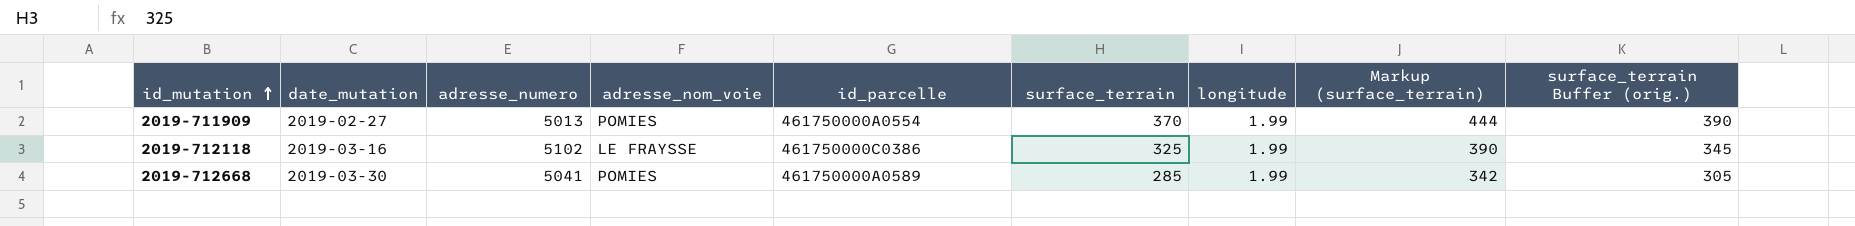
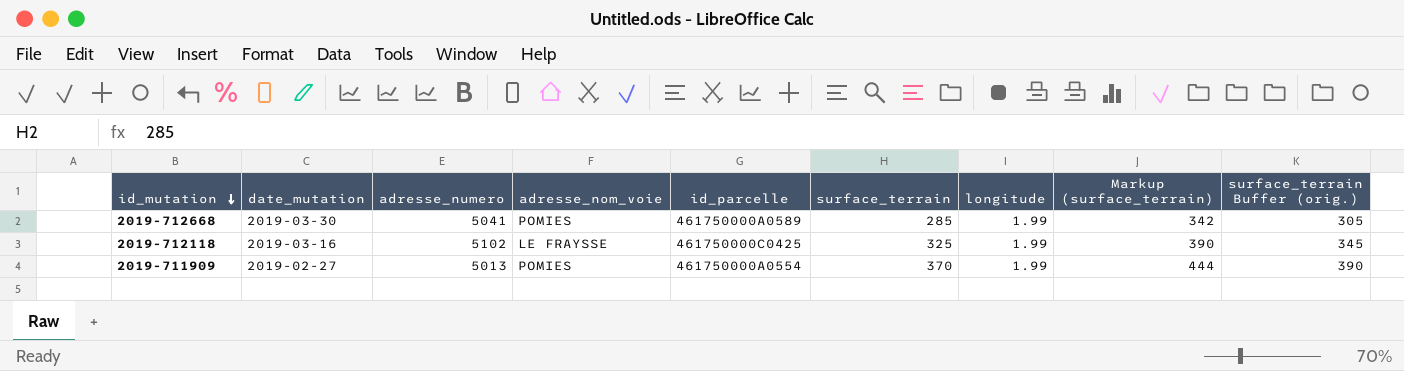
row order: id_mutation ascending -> id_mutation descending
2019-712118 | id_parcelle: 461750000C0386 -> 461750000C0425

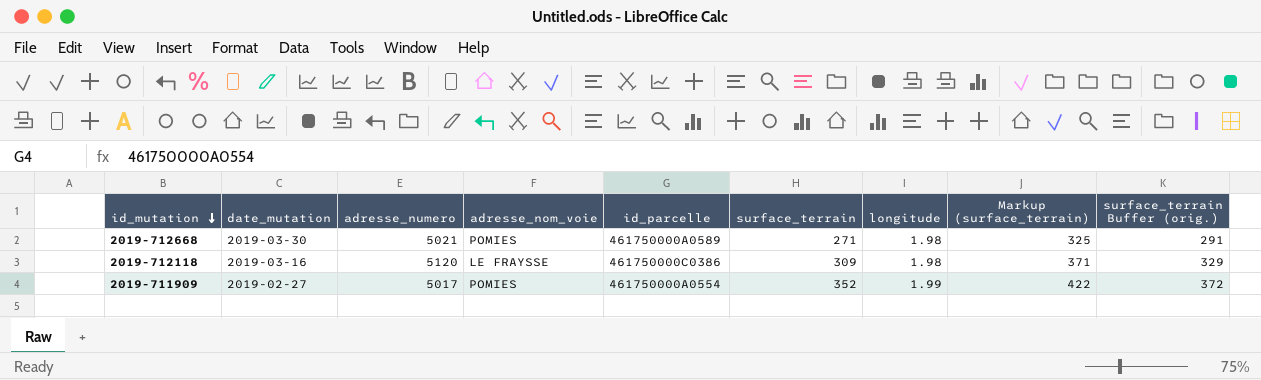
2019-712668 | adresse_numero: 5041 -> 5021
2019-712668 | surface_terrain: 285 -> 271
2019-712668 | longitude: 1.99 -> 1.98
2019-712668 | Markup (surface_terrain): 342 -> 325
2019-712668 | surface_terrain Buffer (orig.): 305 -> 291
2019-712118 | adresse_numero: 5102 -> 5120
2019-712118 | id_parcelle: 461750000C0425 -> 461750000C0386
2019-712118 | surface_terrain: 325 -> 309
2019-712118 | longitude: 1.99 -> 1.98
2019-712118 | Markup (surface_terrain): 390 -> 371
2019-712118 | surface_terrain Buffer (orig.): 345 -> 329
2019-711909 | adresse_numero: 5013 -> 5017
2019-711909 | surface_terrain: 370 -> 352
2019-711909 | Markup (surface_terrain): 444 -> 422
2019-711909 | surface_terrain Buffer (orig.): 390 -> 372

